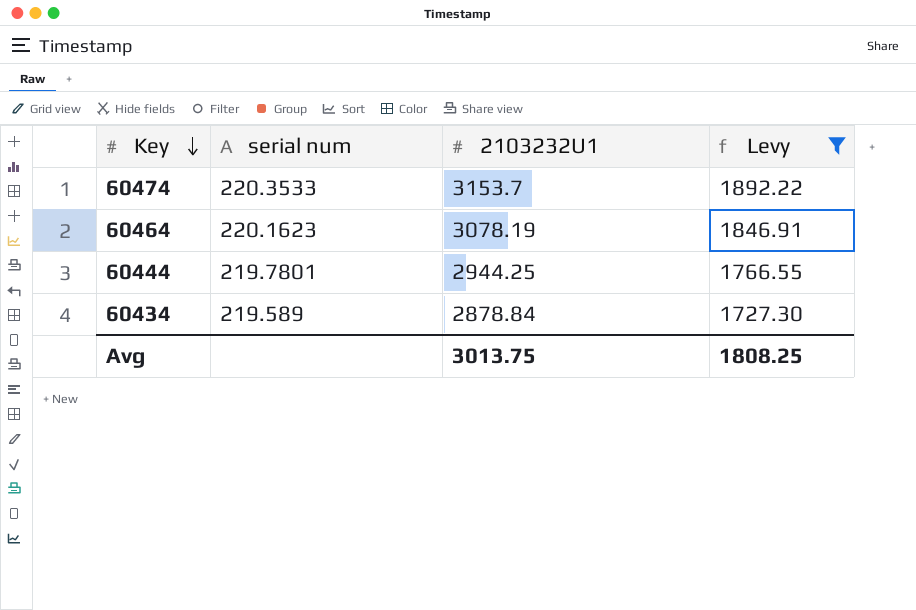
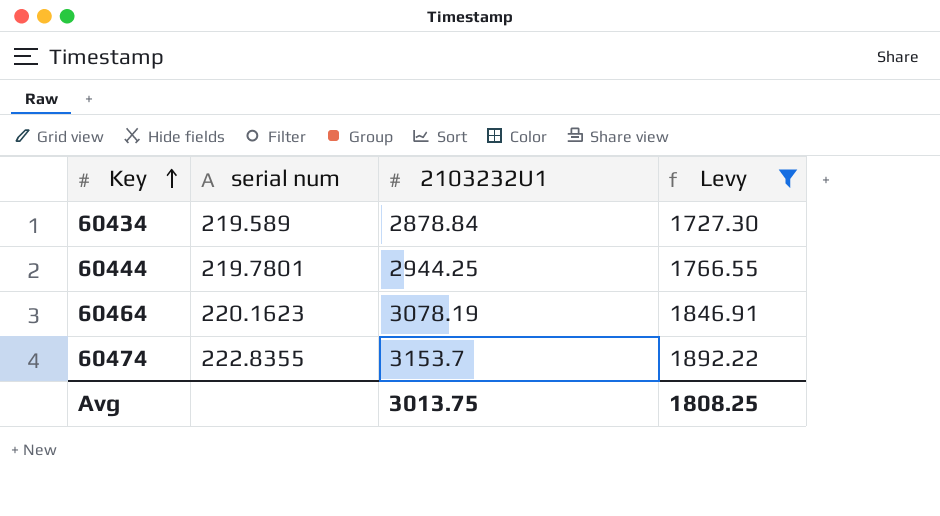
row order: Key descending -> Key ascending
60474 | serial num: 220.3533 -> 222.8355

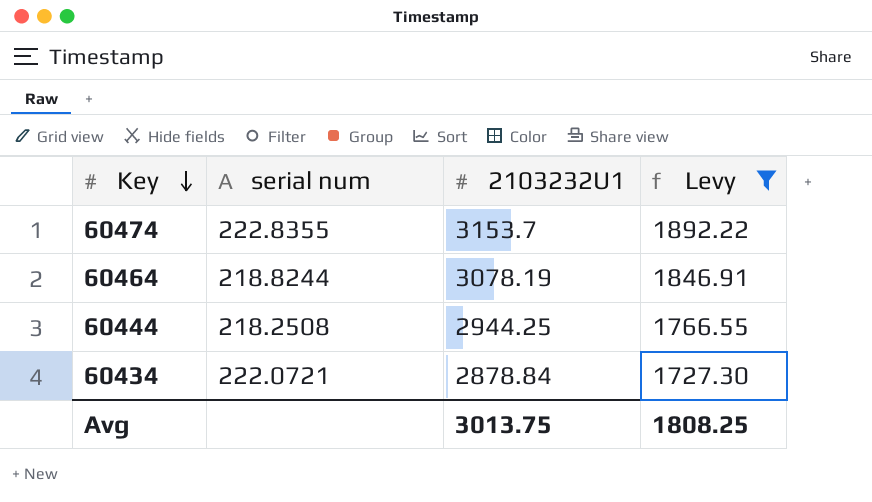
row order: Key ascending -> Key descending
60464 | serial num: 220.1623 -> 218.8244
60444 | serial num: 219.7801 -> 218.2508
60434 | serial num: 219.589 -> 222.0721

